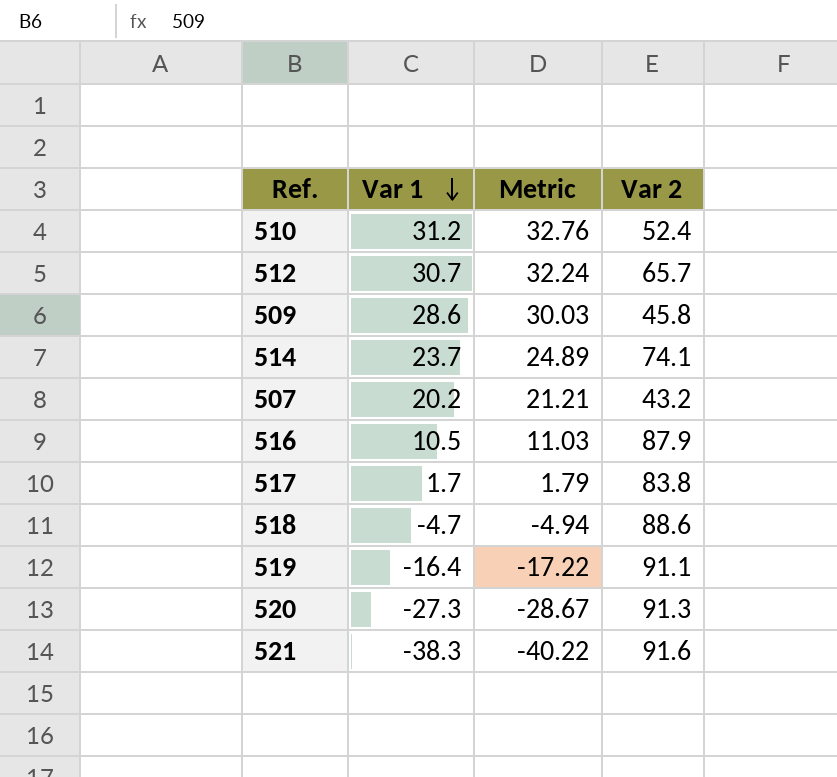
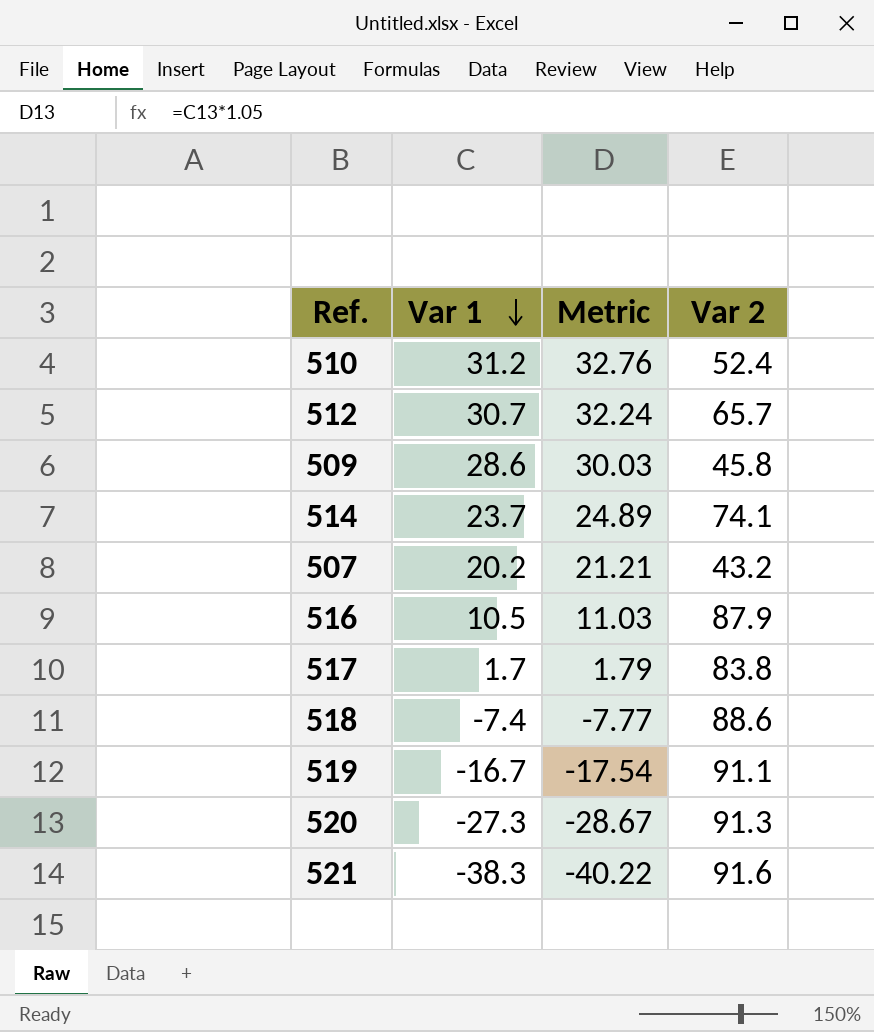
518 | Var 1: -4.7 -> -7.4
518 | Metric: -4.94 -> -7.77
519 | Var 1: -16.4 -> -16.7
519 | Metric: -17.22 -> -17.54

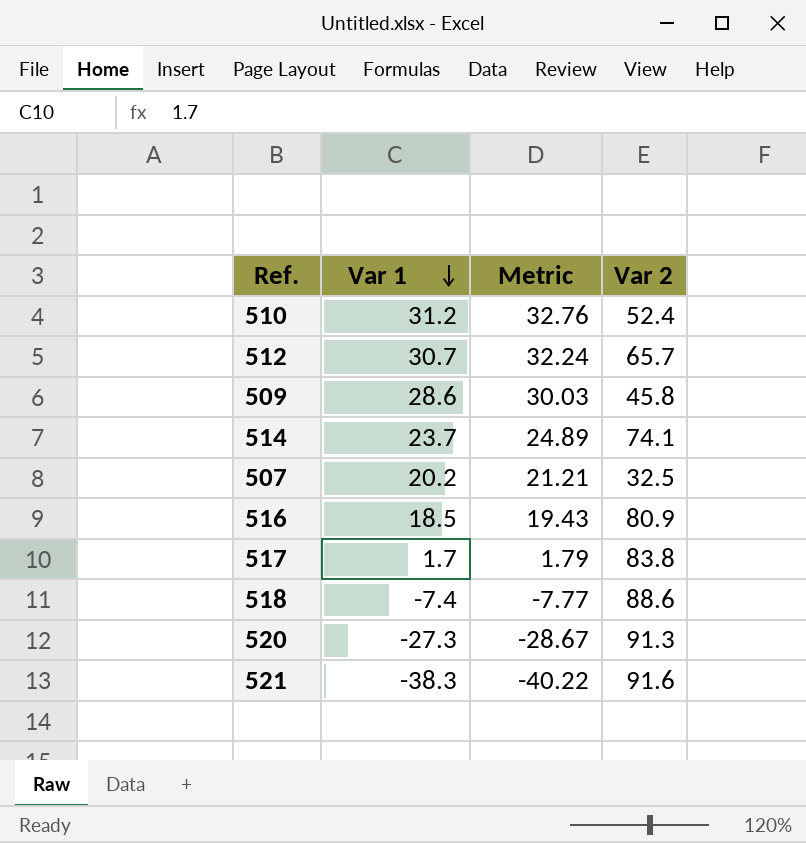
row 519: -16.7 | -17.54 | 91.1 -> none
507 | Var 2: 43.2 -> 32.5
516 | Var 1: 10.5 -> 18.5
516 | Metric: 11.03 -> 19.43
516 | Var 2: 87.9 -> 80.9

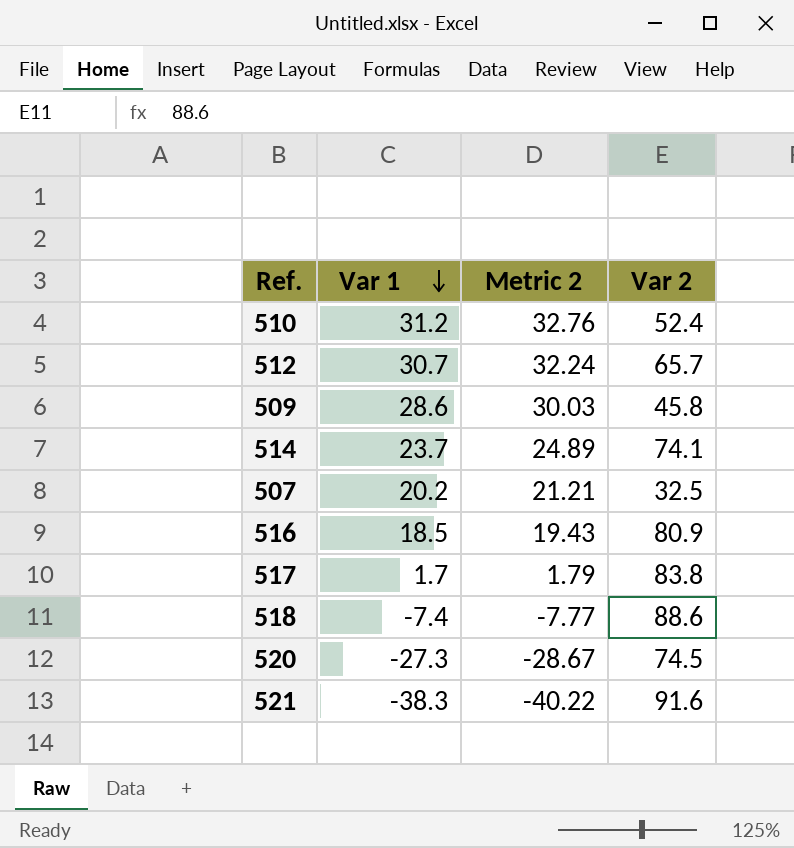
column name: Metric -> Metric 2
520 | Var 2: 91.3 -> 74.5

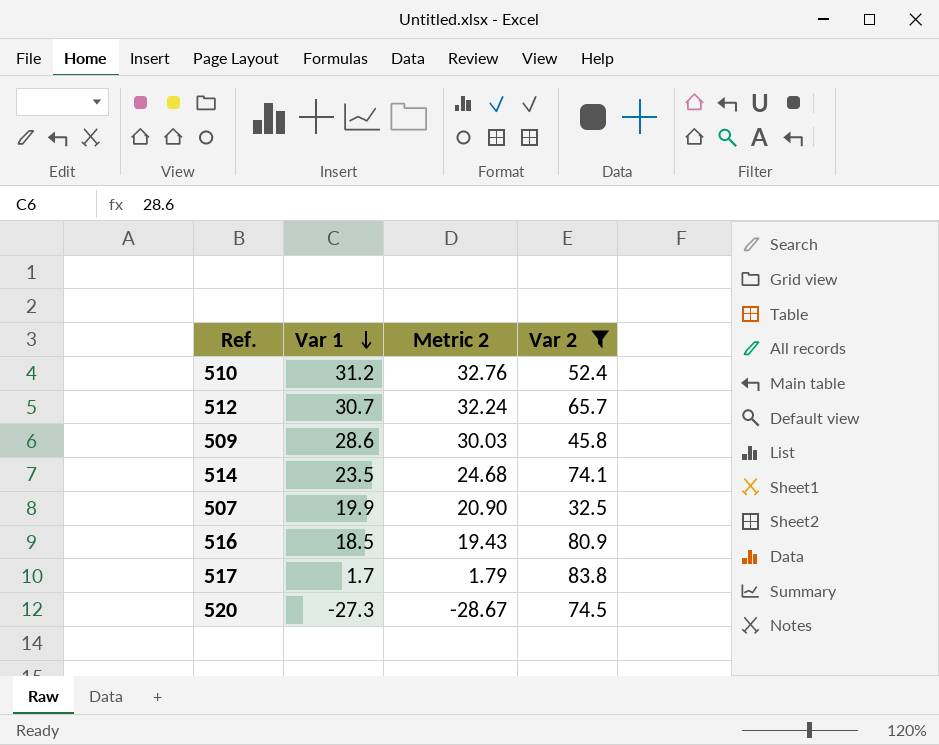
filter: none -> Var 2 <= 83.8
514 | Var 1: 23.7 -> 23.5
514 | Metric 2: 24.89 -> 24.68
507 | Var 1: 20.2 -> 19.9
507 | Metric 2: 21.21 -> 20.90

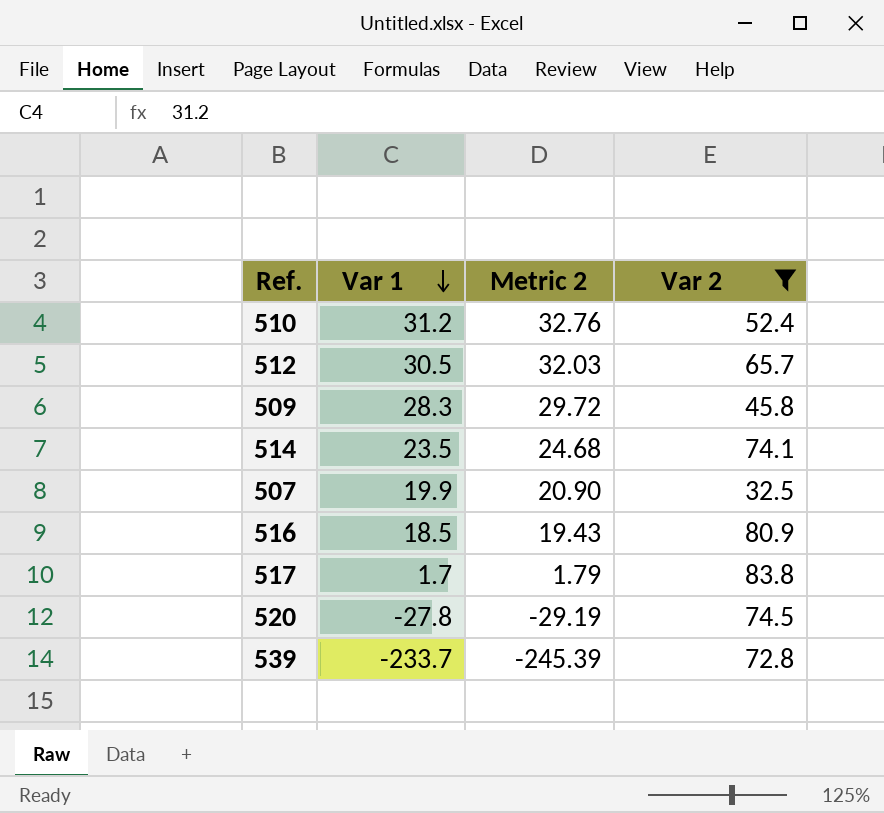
512 | Var 1: 30.7 -> 30.5
512 | Metric 2: 32.24 -> 32.03
509 | Var 1: 28.6 -> 28.3
509 | Metric 2: 30.03 -> 29.72
520 | Var 1: -27.3 -> -27.8
520 | Metric 2: -28.67 -> -29.19
row 539: none -> -233.7 | -245.39 | 72.8

